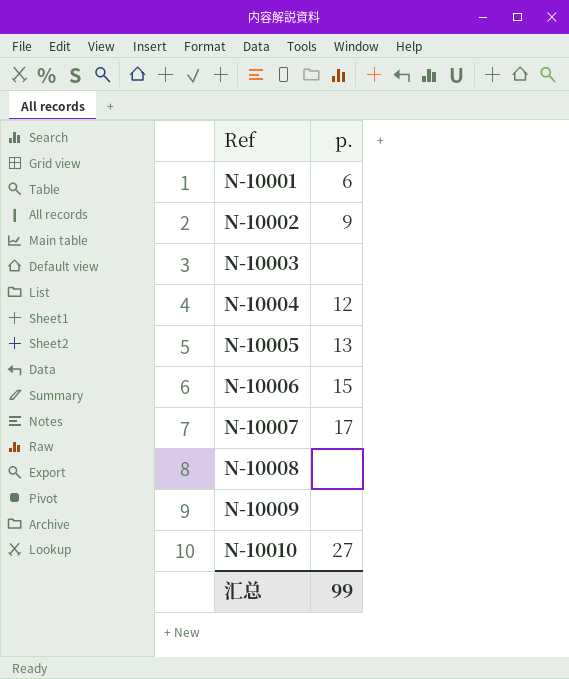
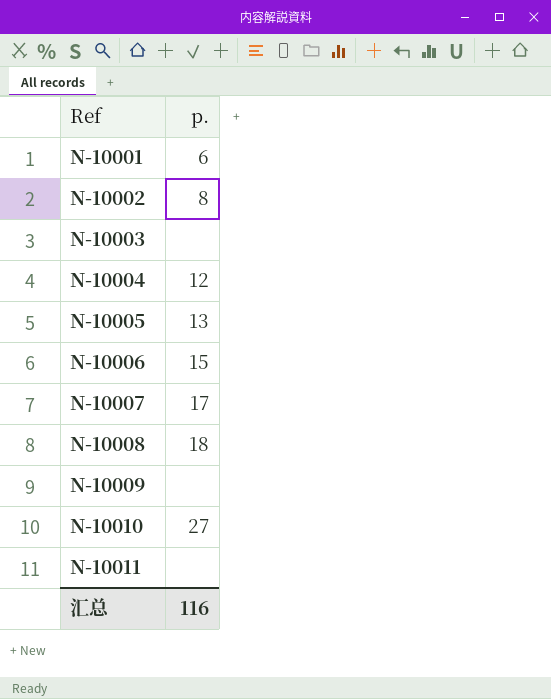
N-10002 | p.: 9 -> 8
N-10008 | p.: none -> 18
row N-10011: none -> none
汇总 | p.: 99 -> 116

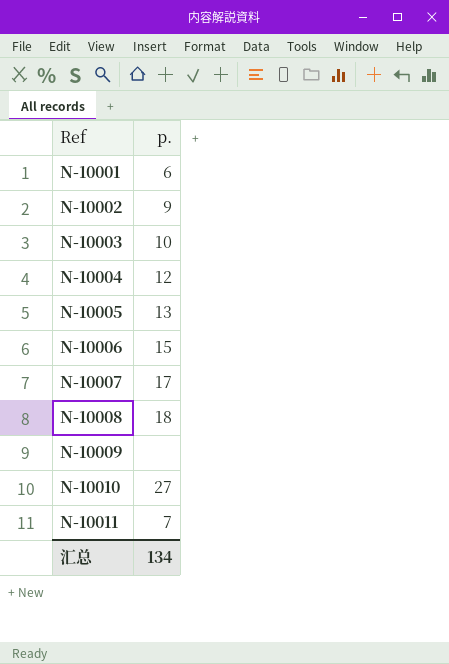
N-10002 | p.: 8 -> 9
N-10003 | p.: none -> 10
N-10011 | p.: none -> 7
汇总 | p.: 116 -> 134

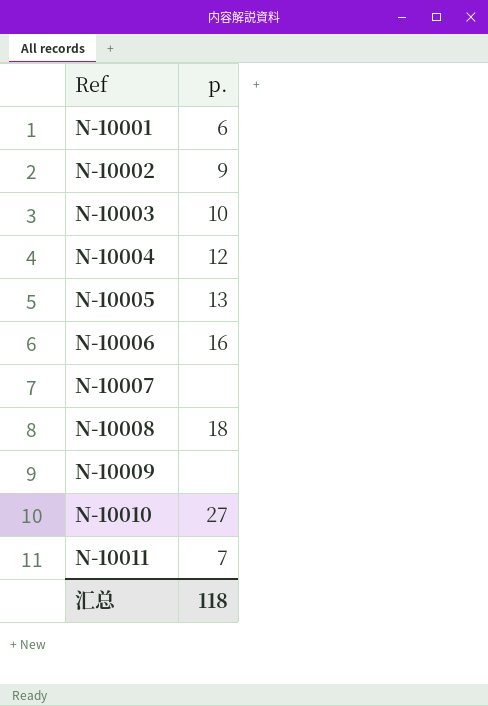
N-10006 | p.: 15 -> 16
N-10007 | p.: 17 -> none
汇总 | p.: 134 -> 118

